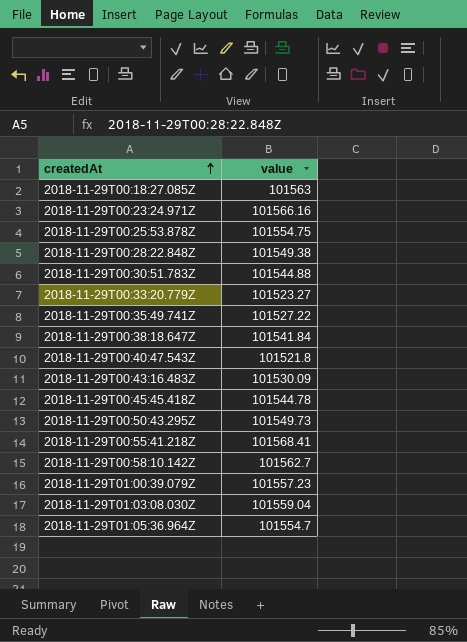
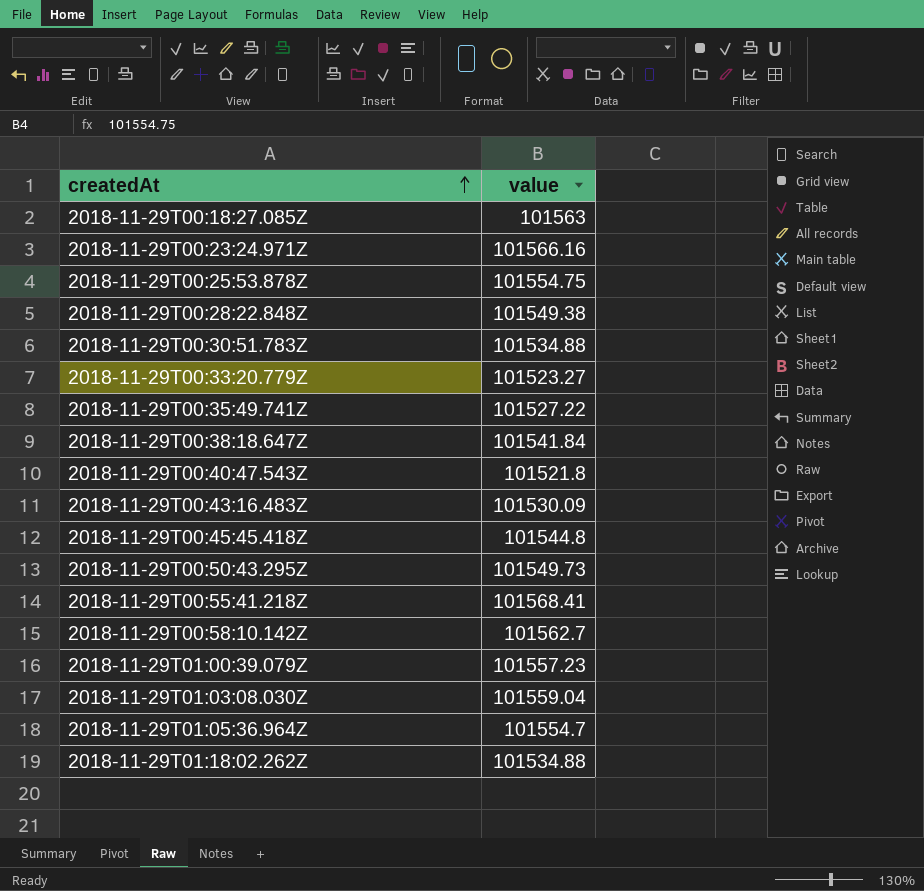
2018-11-29T00:30:51.783Z | value: 101544.88 -> 101534.88
2018-11-29T00:45:45.418Z | value: 101544.78 -> 101544.8
row 2018-11-29T01:18:02.262Z: none -> 101534.88

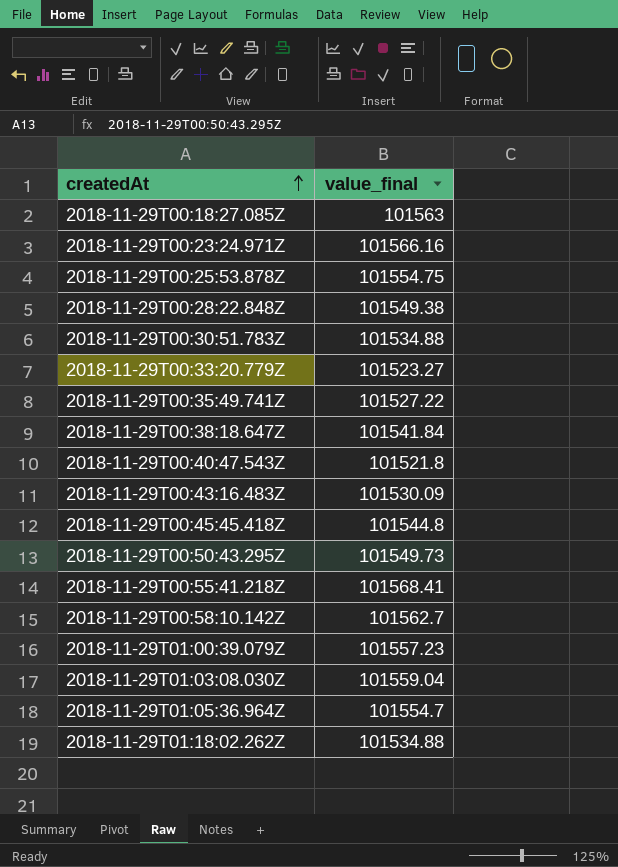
column name: value -> value_final

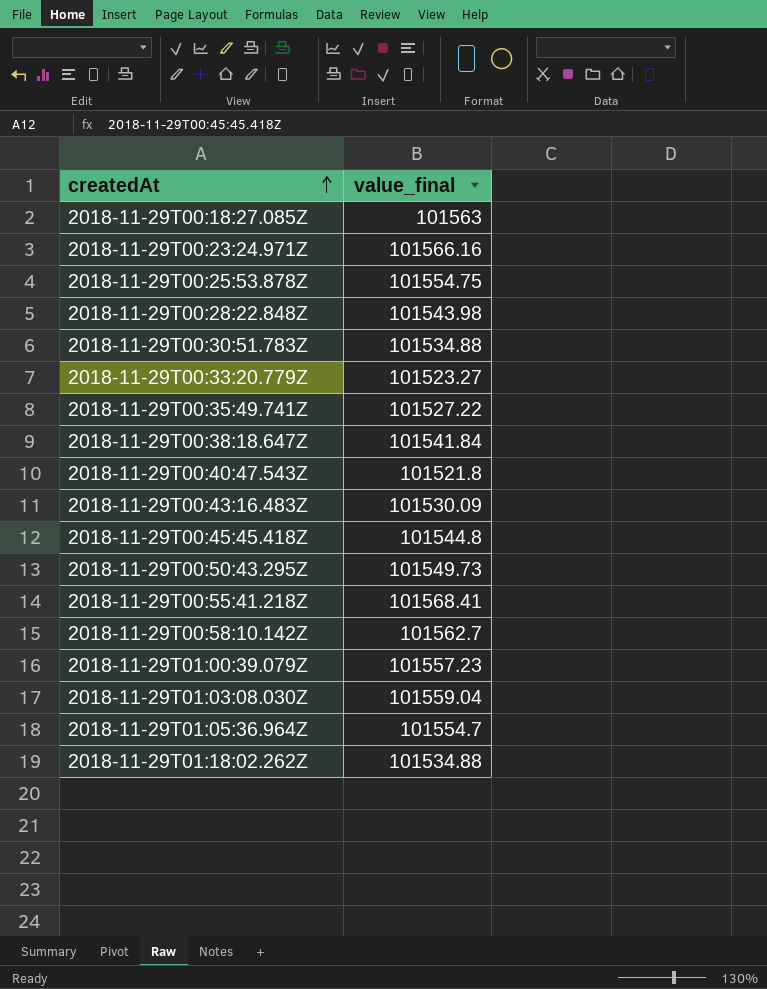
2018-11-29T00:28:22.848Z | value_final: 101549.38 -> 101543.98

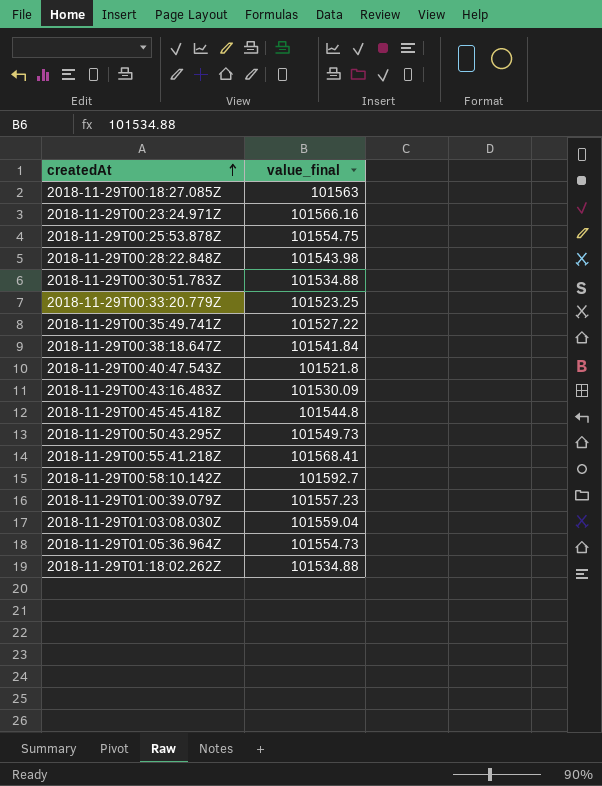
2018-11-29T00:33:20.779Z | value_final: 101523.27 -> 101523.25
2018-11-29T00:58:10.142Z | value_final: 101562.7 -> 101592.7
2018-11-29T01:05:36.964Z | value_final: 101554.7 -> 101554.73

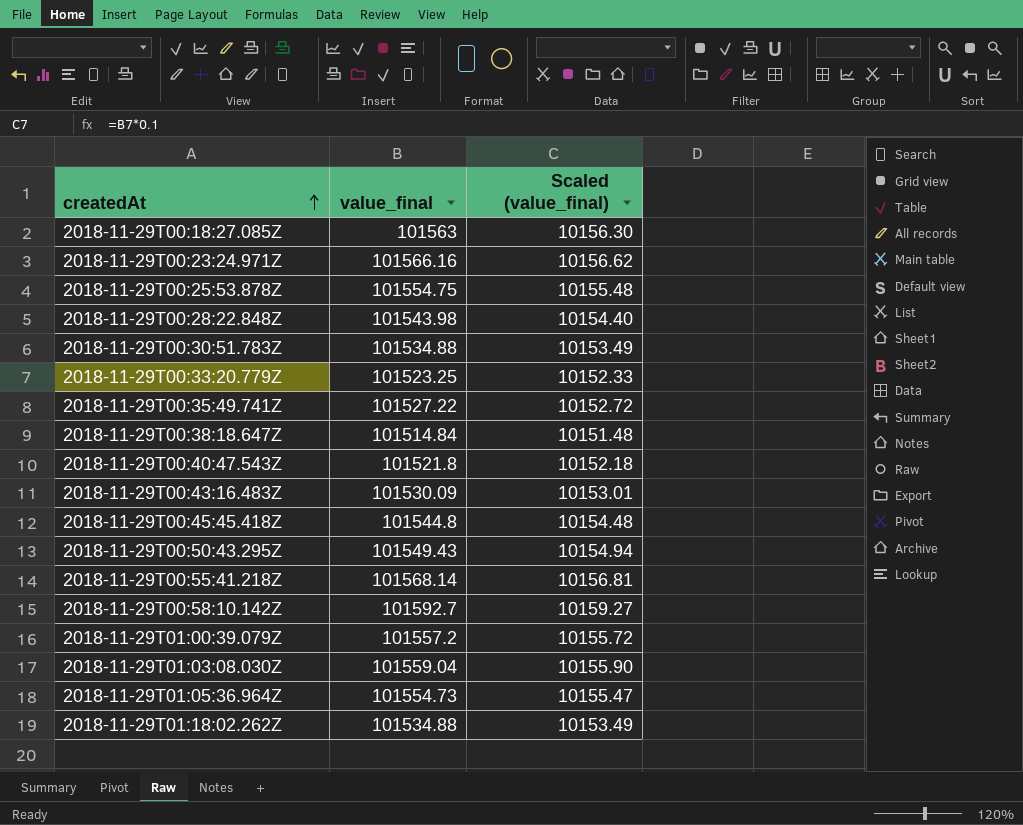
column Scaled (value_final) | formula: none -> [value_final] * 0.1
2018-11-29T00:38:18.647Z | value_final: 101541.84 -> 101514.84
2018-11-29T00:50:43.295Z | value_final: 101549.73 -> 101549.43
2018-11-29T00:55:41.218Z | value_final: 101568.41 -> 101568.14
2018-11-29T01:00:39.079Z | value_final: 101557.23 -> 101557.2

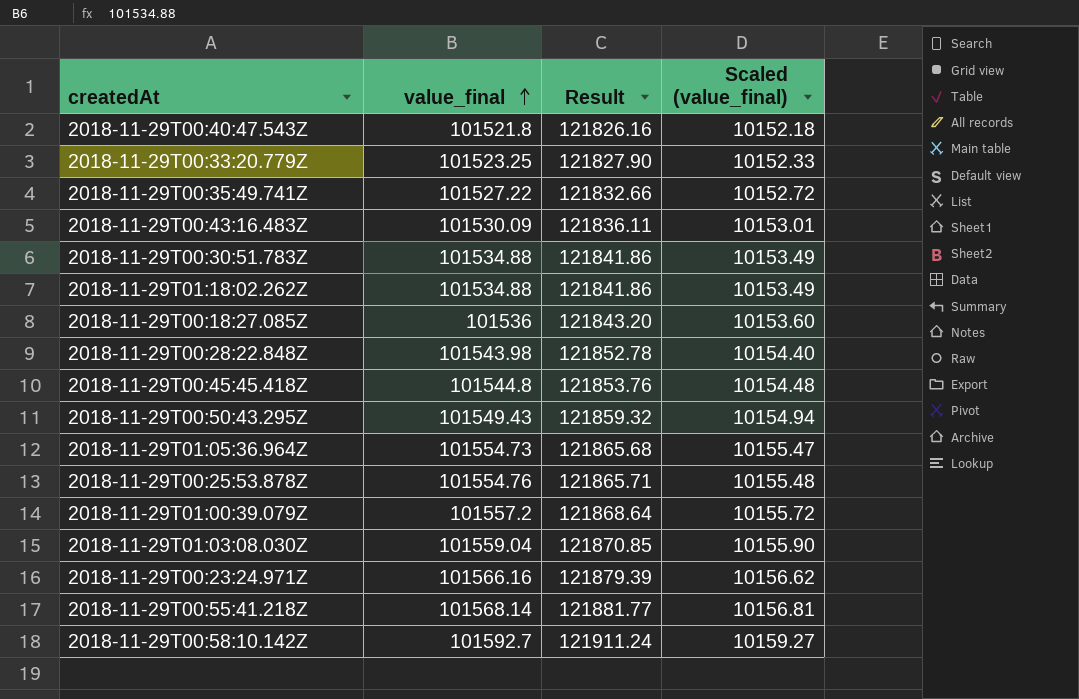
row order: createdAt ascending -> value_final ascending
column Result | formula: none -> [value_final] * 1.2
row 2018-11-29T00:38:18.647Z: 101514.84 | 10151.48 -> none
2018-11-29T00:18:27.085Z | value_final: 101563 -> 101536
2018-11-29T00:18:27.085Z | Scaled (value_final): 10156.30 -> 10153.60
2018-11-29T00:25:53.878Z | value_final: 101554.75 -> 101554.76

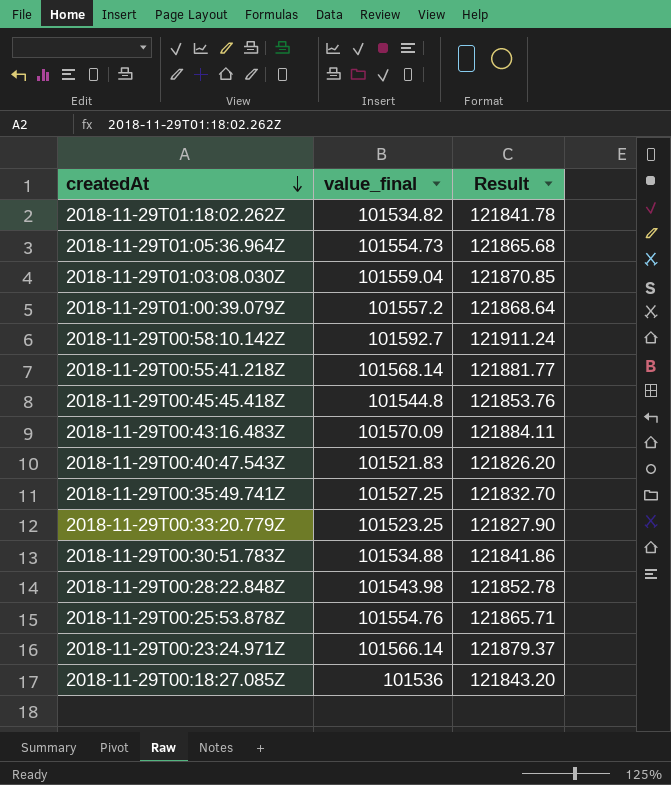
row order: value_final ascending -> createdAt descending
column Scaled (value_final) | formula: [value_final] * 0.1 -> none
row 2018-11-29T00:50:43.295Z: 101549.43 | 121859.32 | 10154.94 -> none
2018-11-29T01:18:02.262Z | value_final: 101534.88 -> 101534.82
2018-11-29T01:18:02.262Z | Result: 121841.86 -> 121841.78
2018-11-29T00:43:16.483Z | value_final: 101530.09 -> 101570.09
2018-11-29T00:43:16.483Z | Result: 121836.11 -> 121884.11
2018-11-29T00:40:47.543Z | value_final: 101521.8 -> 101521.83
2018-11-29T00:40:47.543Z | Result: 121826.16 -> 121826.20
2018-11-29T00:35:49.741Z | value_final: 101527.22 -> 101527.25
2018-11-29T00:35:49.741Z | Result: 121832.66 -> 121832.70
2018-11-29T00:23:24.971Z | value_final: 101566.16 -> 101566.14
2018-11-29T00:23:24.971Z | Result: 121879.39 -> 121879.37

